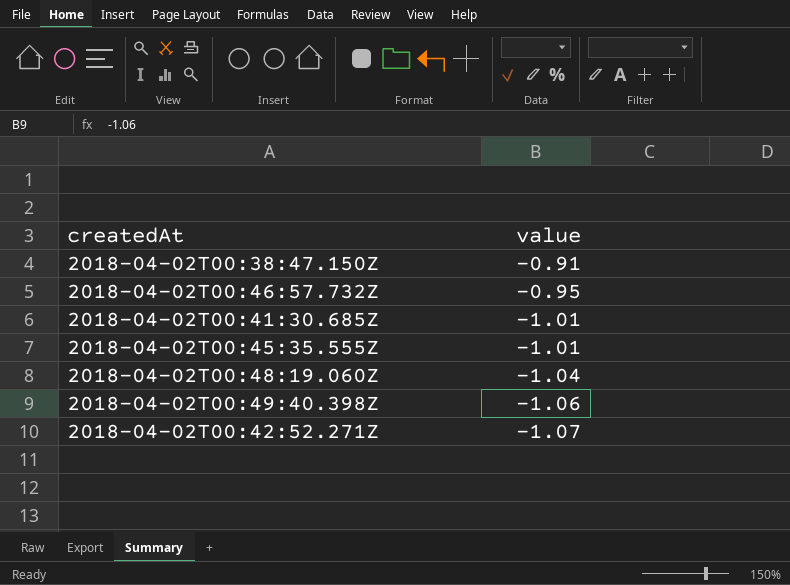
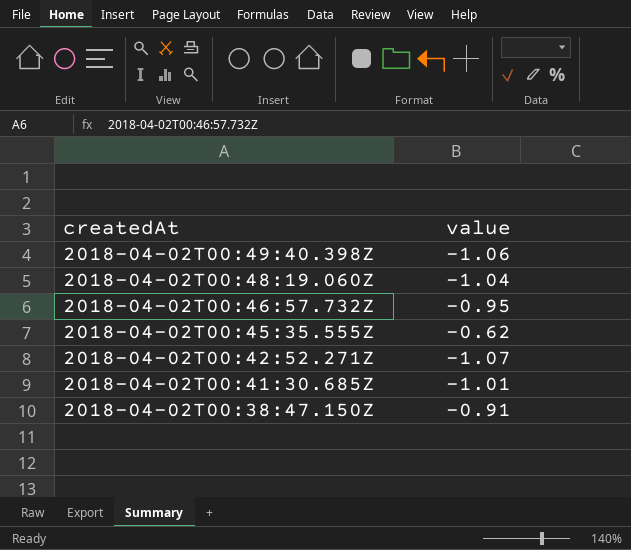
row order: value descending -> createdAt descending
2018-04-02T00:45:35.555Z | value: -1.01 -> -0.62

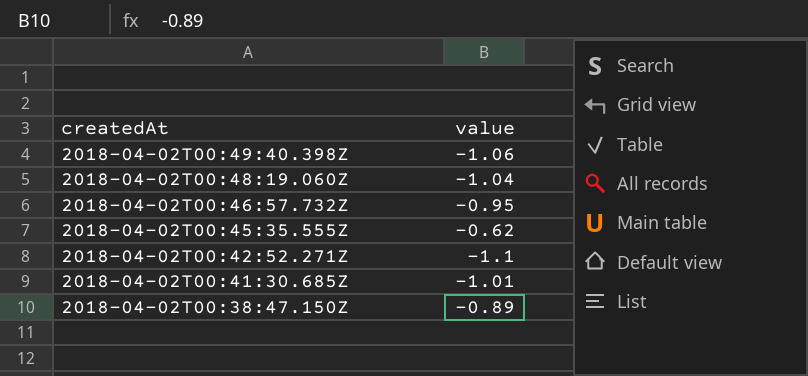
2018-04-02T00:42:52.271Z | value: -1.07 -> -1.1
2018-04-02T00:38:47.150Z | value: -0.91 -> -0.89

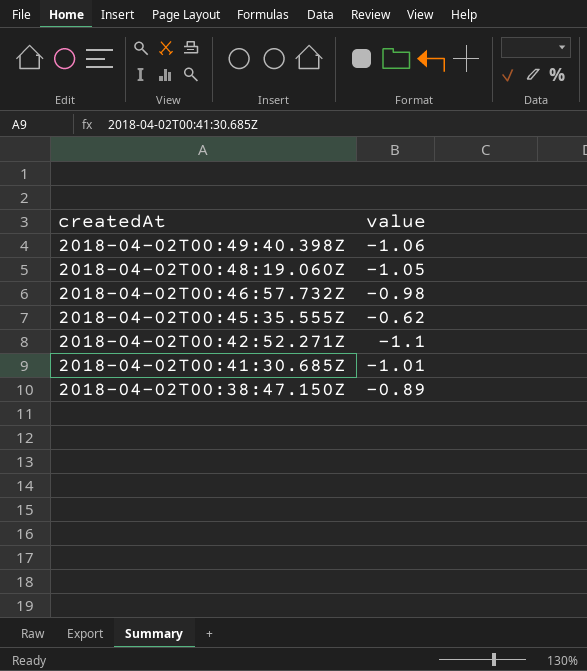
2018-04-02T00:48:19.060Z | value: -1.04 -> -1.05
2018-04-02T00:46:57.732Z | value: -0.95 -> -0.98

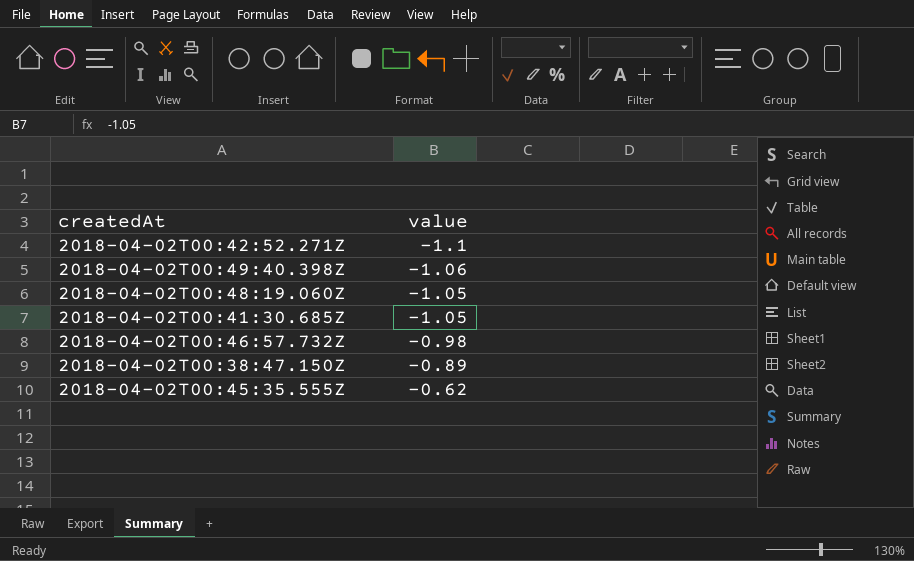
row order: createdAt descending -> value ascending
2018-04-02T00:41:30.685Z | value: -1.01 -> -1.05

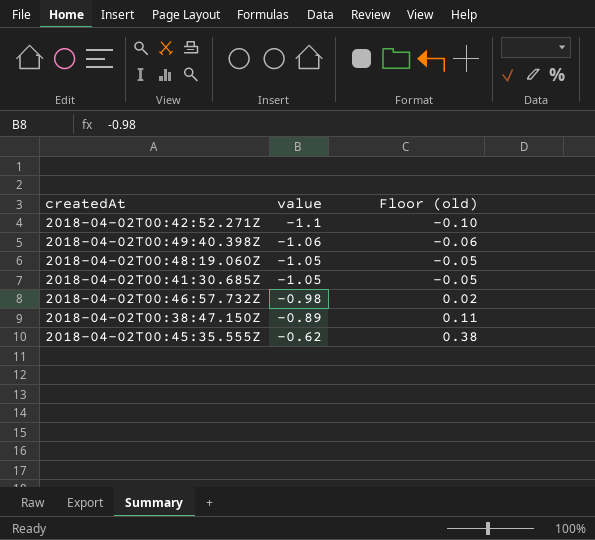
column Floor (old) | formula: none -> [value] + 1

